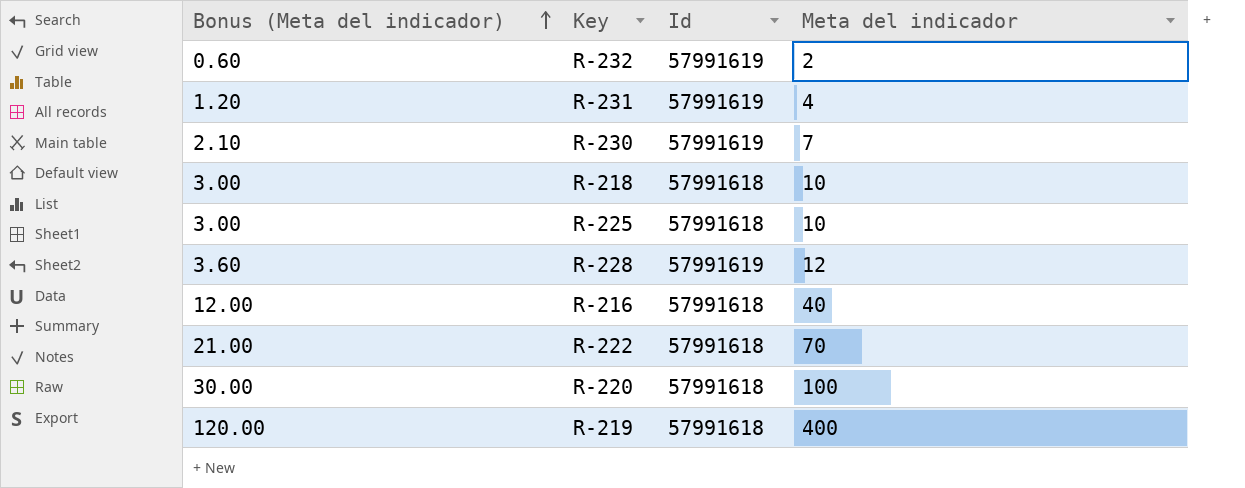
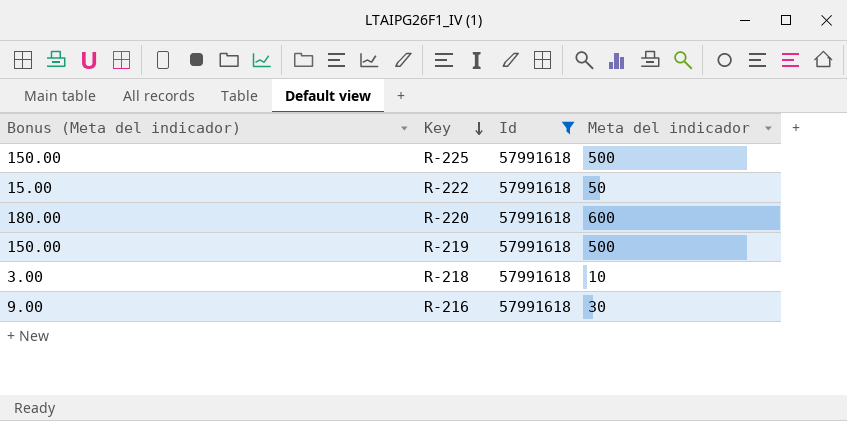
filter: none -> Id = 57991618
row order: Bonus (Meta del indicador) ascending -> Key descending
R-225 | Bonus (Meta del indicador): 3.00 -> 150.00
R-225 | Meta del indicador: 10 -> 500
R-222 | Bonus (Meta del indicador): 21.00 -> 15.00
R-222 | Meta del indicador: 70 -> 50
R-220 | Bonus (Meta del indicador): 30.00 -> 180.00
R-220 | Meta del indicador: 100 -> 600
R-219 | Bonus (Meta del indicador): 120.00 -> 150.00
R-219 | Meta del indicador: 400 -> 500
R-216 | Bonus (Meta del indicador): 12.00 -> 9.00
R-216 | Meta del indicador: 40 -> 30

